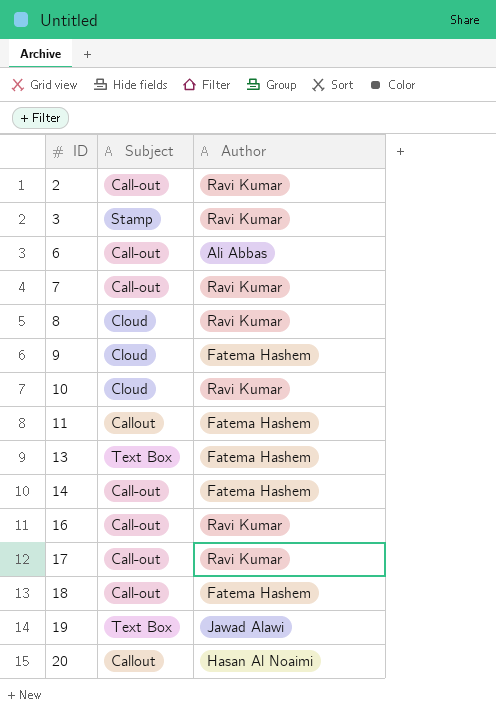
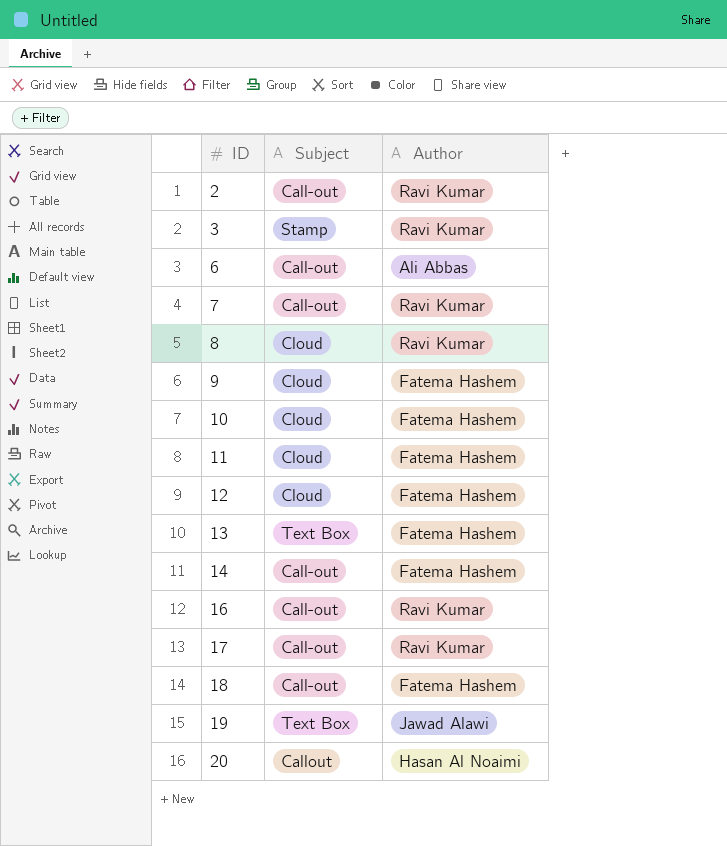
10 | Author: Ravi Kumar -> Fatema Hashem
11 | Subject: Callout -> Cloud
row 12: none -> Cloud | Fatema Hashem

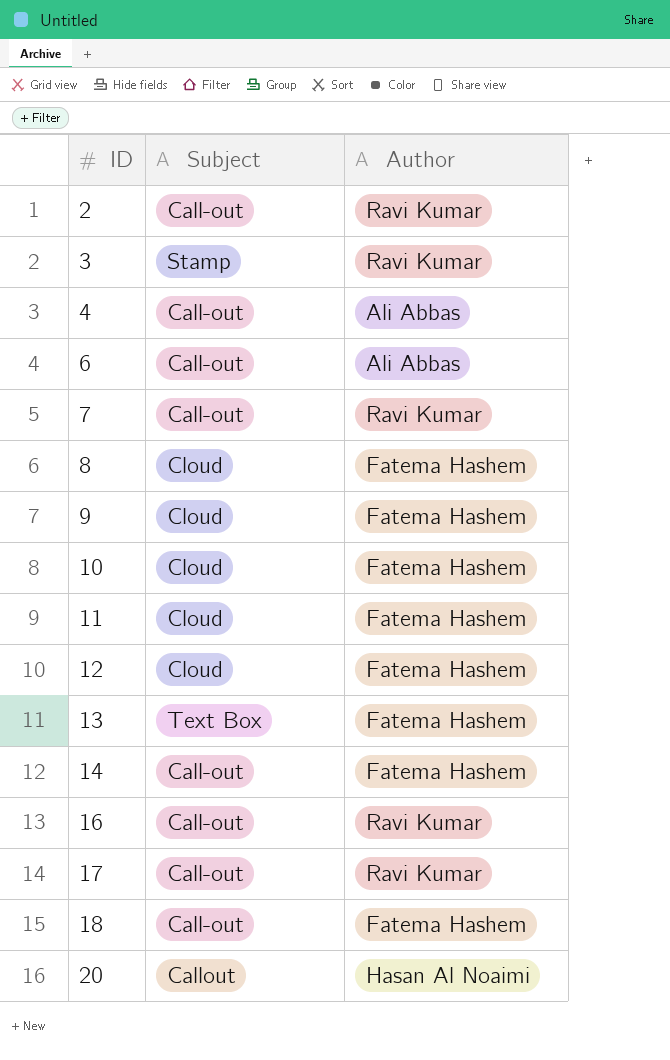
row 19: Text Box | Jawad Alawi -> none
row 4: none -> Call-out | Ali Abbas
8 | Author: Ravi Kumar -> Fatema Hashem

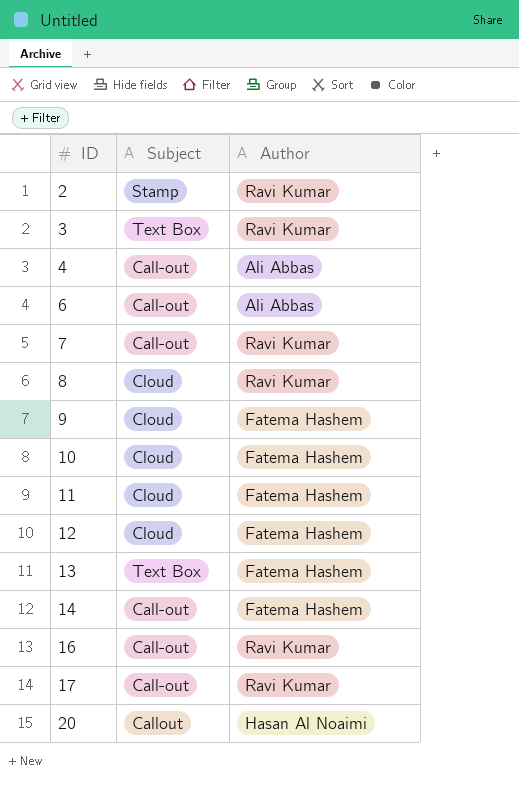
row 18: Call-out | Fatema Hashem -> none
2 | Subject: Call-out -> Stamp
3 | Subject: Stamp -> Text Box
8 | Author: Fatema Hashem -> Ravi Kumar

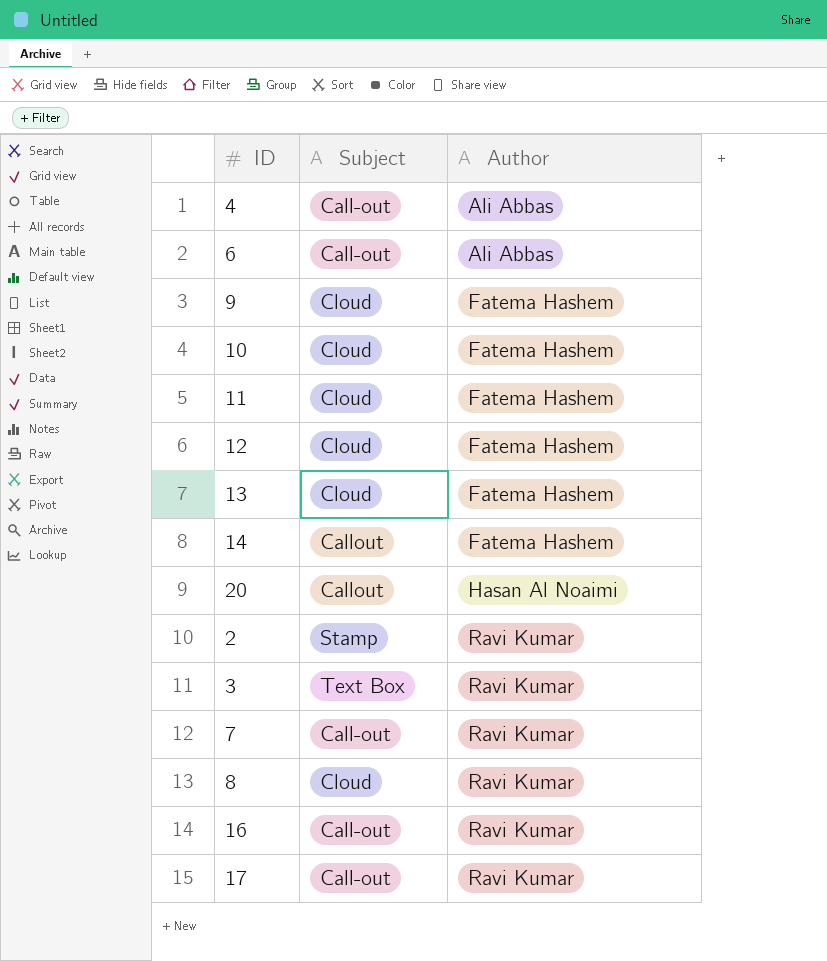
row order: ID ascending -> Author ascending
13 | Subject: Text Box -> Cloud
14 | Subject: Call-out -> Callout

